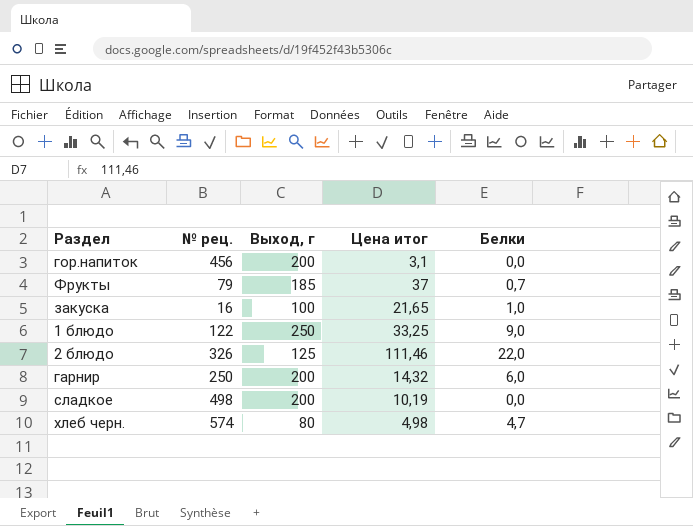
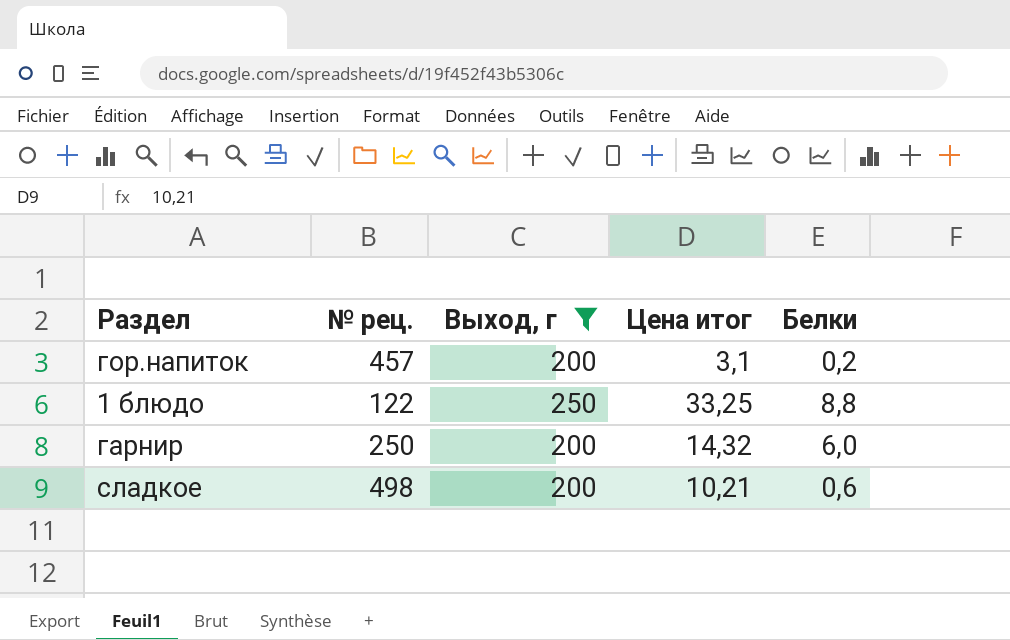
filter: none -> Выход, г >= 200
гор.напиток | № рец.: 456 -> 457
гор.напиток | Белки: 0,0 -> 0,2
1 блюдо | Белки: 9,0 -> 8,8
сладкое | Цена итог: 10,19 -> 10,21
сладкое | Белки: 0,0 -> 0,6

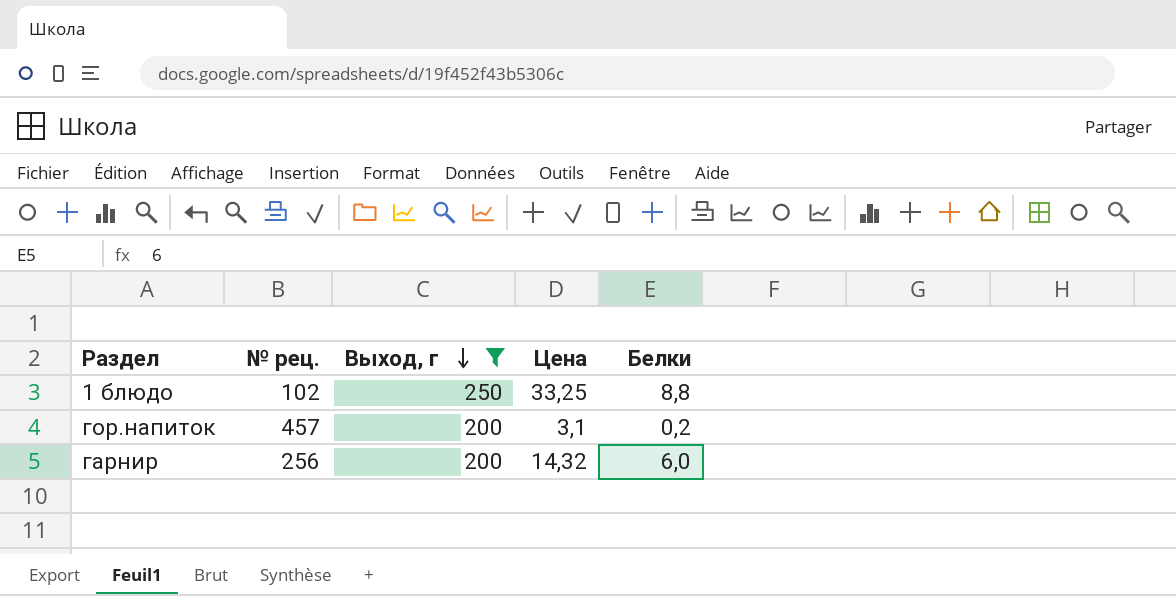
row order: none -> Выход, г descending
column name: Цена итог -> Цена
row сладкое: 498 | 200 | 10,21 | 0,6 -> none
1 блюдо | № рец.: 122 -> 102
гарнир | № рец.: 250 -> 256

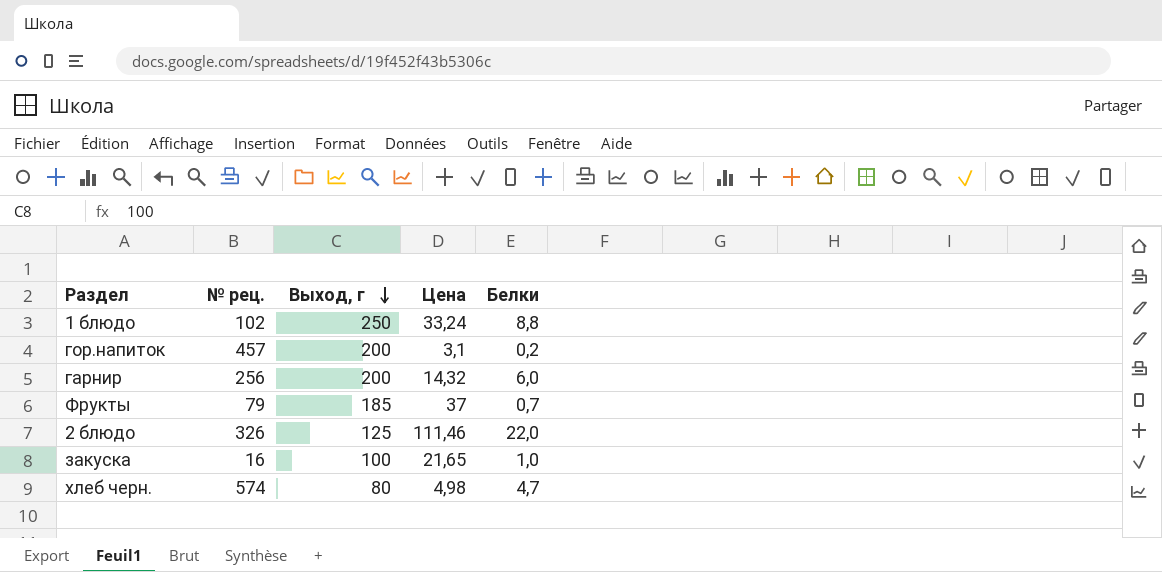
filter: Выход, г >= 200 -> none
1 блюдо | Цена: 33,25 -> 33,24

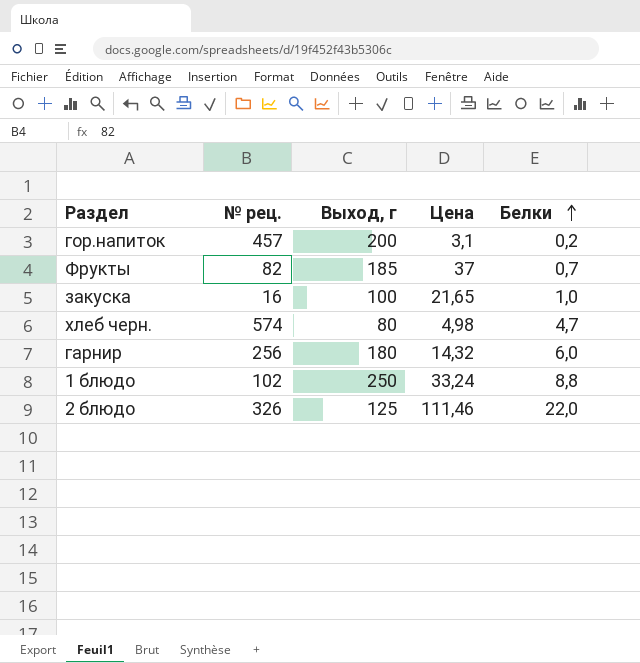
row order: Выход, г descending -> Белки ascending
Фрукты | № рец.: 79 -> 82
гарнир | Выход, г: 200 -> 180

